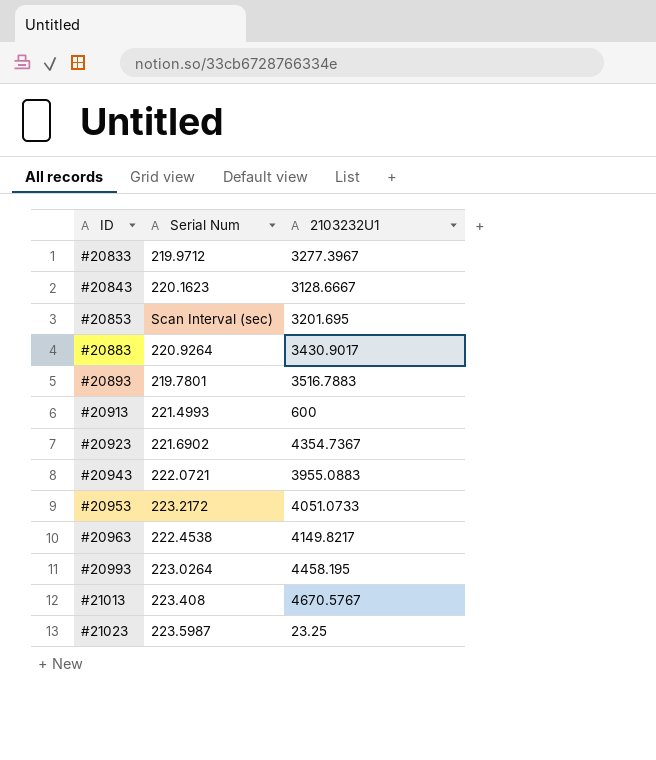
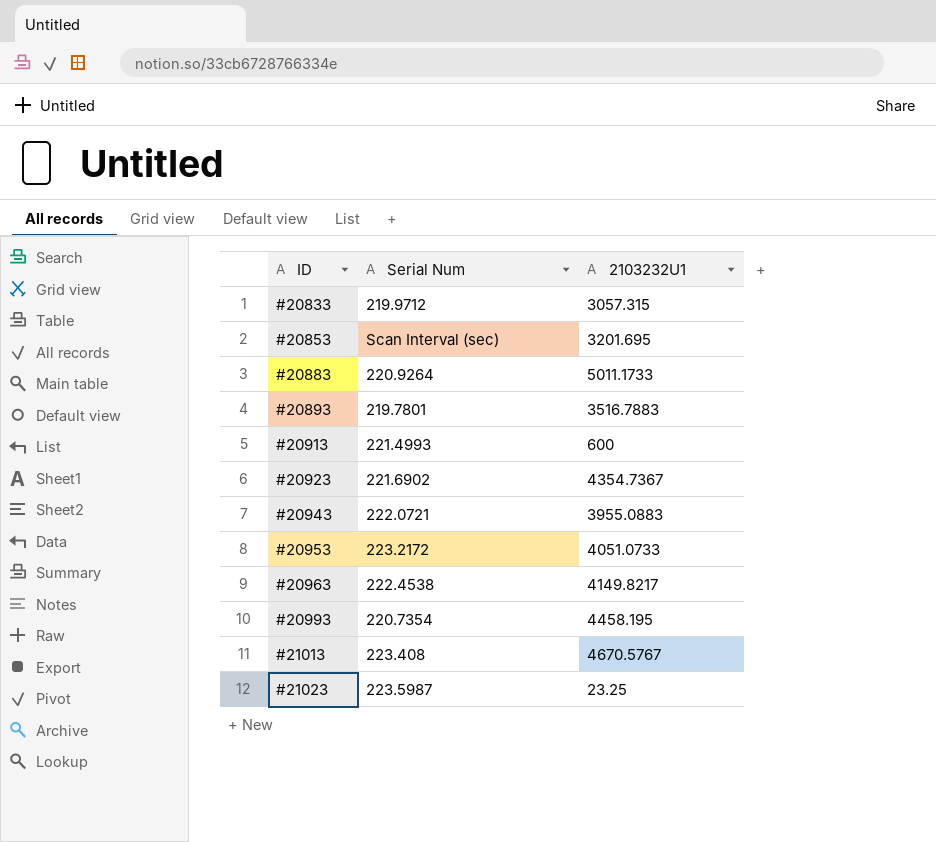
row #20843: 220.1623 | 3128.6667 -> none
#20833 | 2103232U1: 3277.3967 -> 3057.315
#20883 | 2103232U1: 3430.9017 -> 5011.1733
#20993 | Serial Num: 223.0264 -> 220.7354

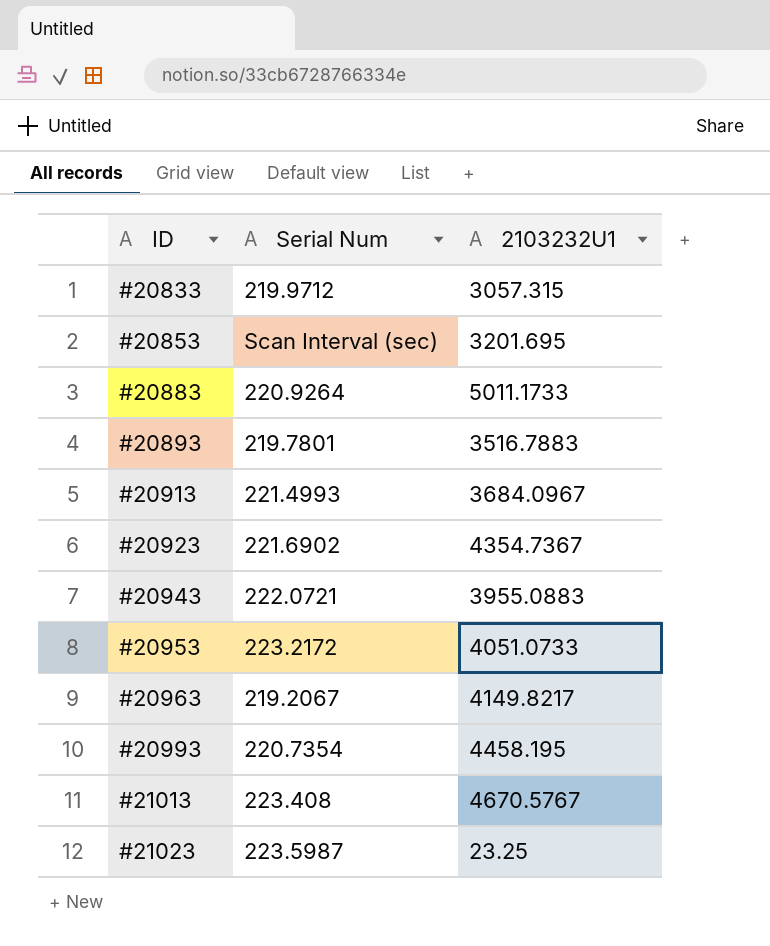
#20913 | 2103232U1: 600 -> 3684.0967
#20963 | Serial Num: 222.4538 -> 219.2067

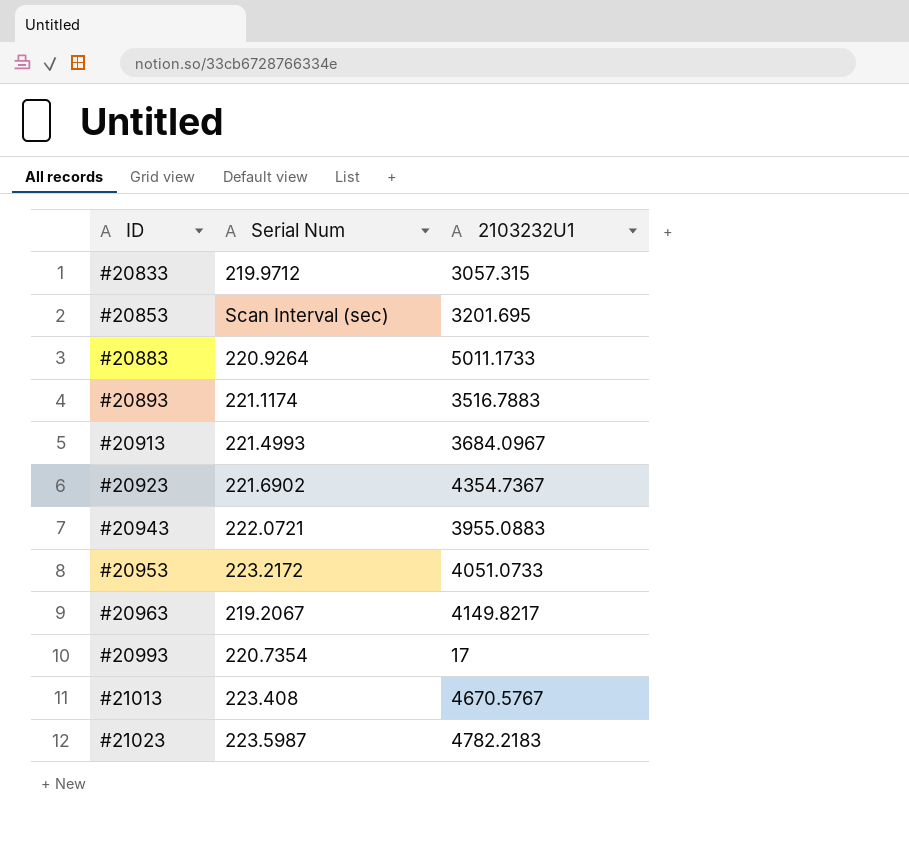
#20893 | Serial Num: 219.7801 -> 221.1174
#20993 | 2103232U1: 4458.195 -> 17
#21023 | 2103232U1: 23.25 -> 4782.2183

